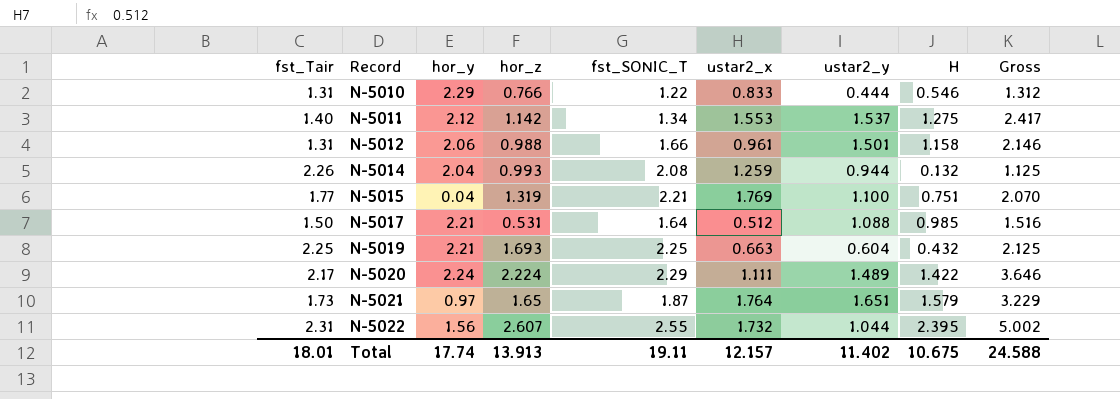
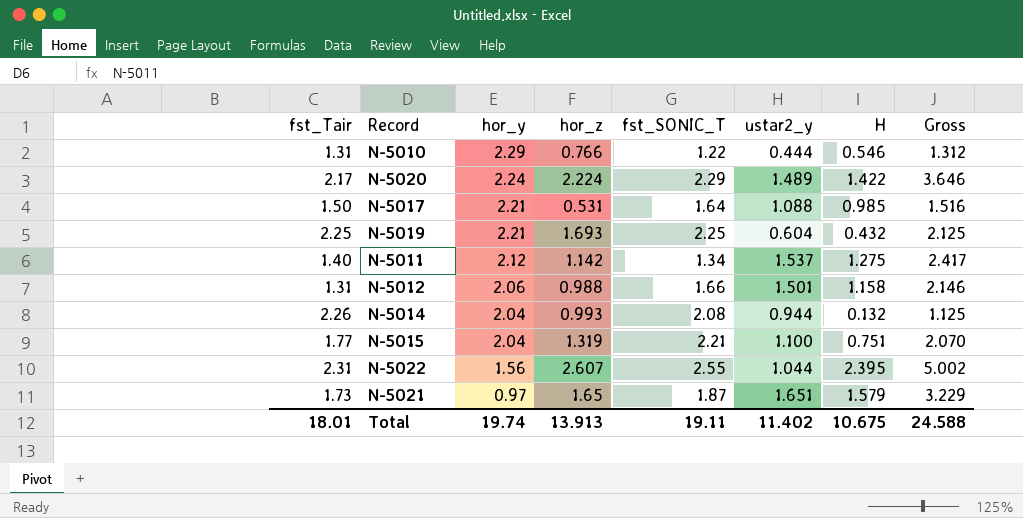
row order: Record ascending -> hor_y descending
column ustar2_x | position: 6 -> none
N-5015 | hor_y: 0.04 -> 2.04
Total | hor_y: 17.74 -> 19.74

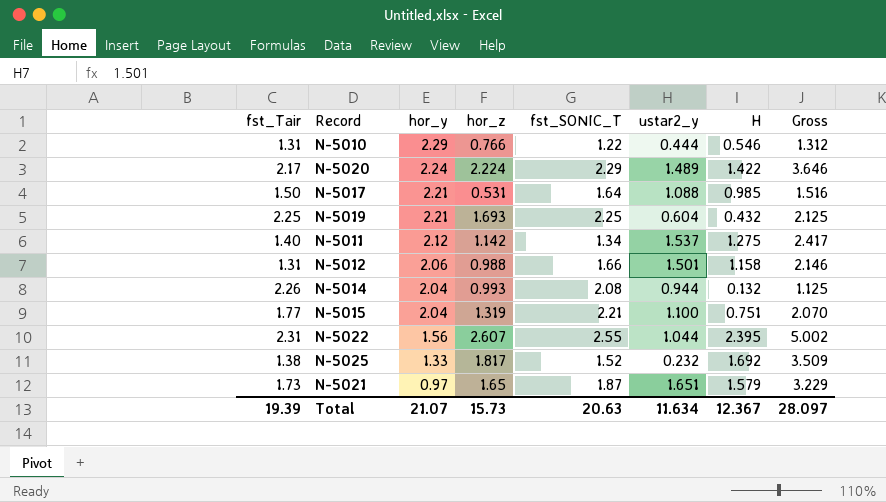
row N-5025: none -> 1.38 | 1.33 | 1.817 | 1.52 | 0.232 | 1.692 | 3.509
Total | fst_Tair: 18.01 -> 19.39
Total | hor_y: 19.74 -> 21.07
Total | hor_z: 13.913 -> 15.73
Total | fst_SONIC_T: 19.11 -> 20.63
Total | ustar2_y: 11.402 -> 11.634
Total | H: 10.675 -> 12.367
Total | Gross: 24.588 -> 28.097

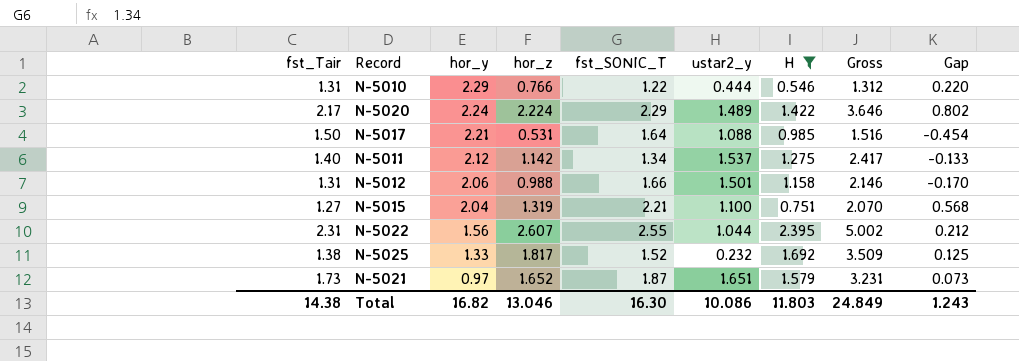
filter: none -> H >= 0.546
column Gap | formula: none -> [hor_z] - [H]
N-5015 | fst_Tair: 1.77 -> 1.27
N-5021 | hor_z: 1.65 -> 1.652
N-5021 | Gross: 3.229 -> 3.231
Total | fst_Tair: 19.39 -> 14.38
Total | hor_y: 21.07 -> 16.82
Total | hor_z: 15.73 -> 13.046
Total | fst_SONIC_T: 20.63 -> 16.30
Total | ustar2_y: 11.634 -> 10.086
Total | H: 12.367 -> 11.803
Total | Gross: 28.097 -> 24.849

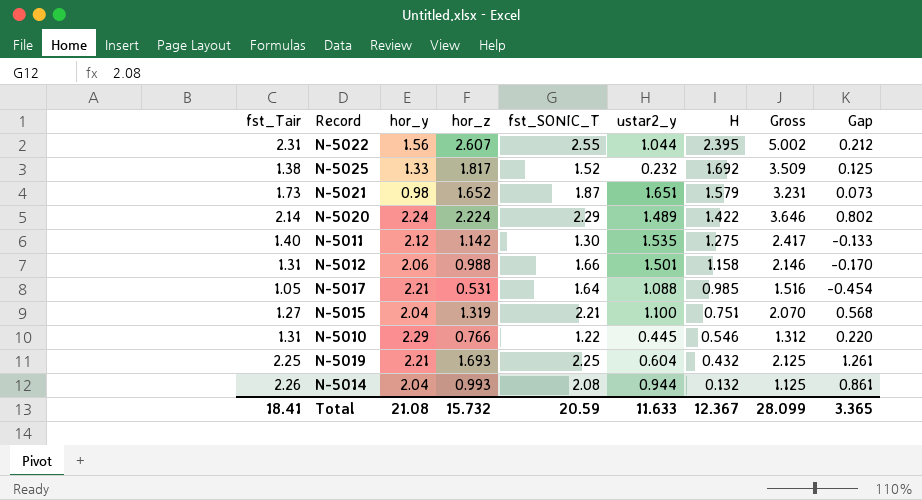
filter: H >= 0.546 -> none
row order: hor_y descending -> H descending
N-5021 | hor_y: 0.97 -> 0.98
N-5020 | fst_Tair: 2.17 -> 2.14
N-5011 | fst_SONIC_T: 1.34 -> 1.30
N-5011 | ustar2_y: 1.537 -> 1.535
N-5017 | fst_Tair: 1.50 -> 1.05
N-5010 | ustar2_y: 0.444 -> 0.445
Total | fst_Tair: 14.38 -> 18.41
Total | hor_y: 16.82 -> 21.08
Total | hor_z: 13.046 -> 15.732
Total | fst_SONIC_T: 16.30 -> 20.59
Total | ustar2_y: 10.086 -> 11.633
Total | H: 11.803 -> 12.367
Total | Gross: 24.849 -> 28.099
Total | Gap: 1.243 -> 3.365

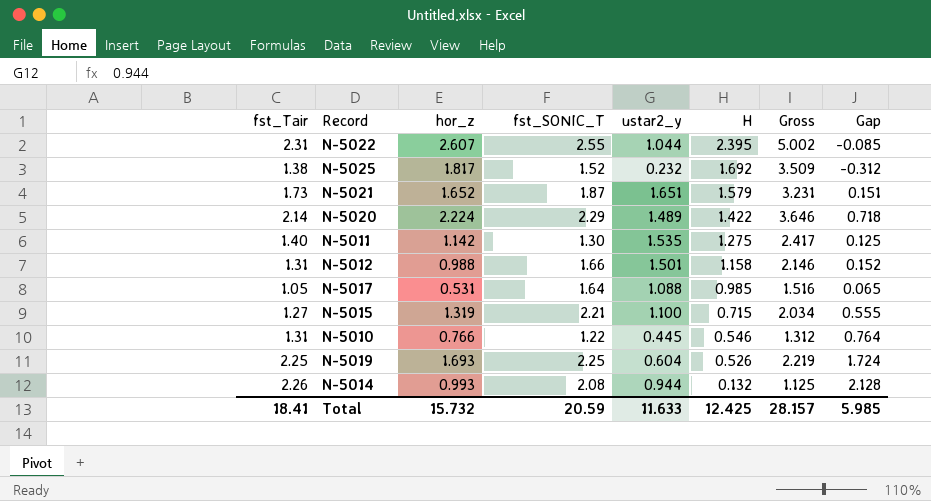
column hor_y | position: 3 -> none
column Gap | formula: [hor_z] - [H] -> [fst_Tair] - [H]
N-5015 | H: 0.751 -> 0.715
N-5015 | Gross: 2.070 -> 2.034
N-5019 | H: 0.432 -> 0.526
N-5019 | Gross: 2.125 -> 2.219
Total | H: 12.367 -> 12.425
Total | Gross: 28.099 -> 28.157
Total | Gap: 3.365 -> 5.985

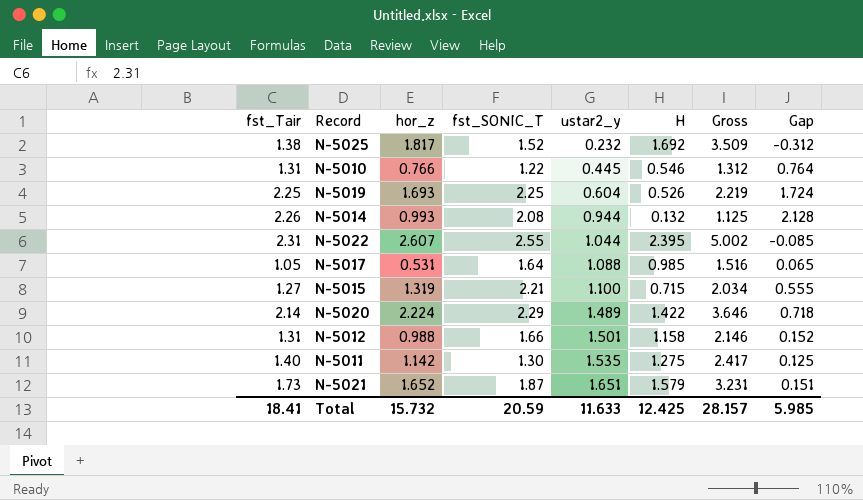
row order: H descending -> ustar2_y ascending

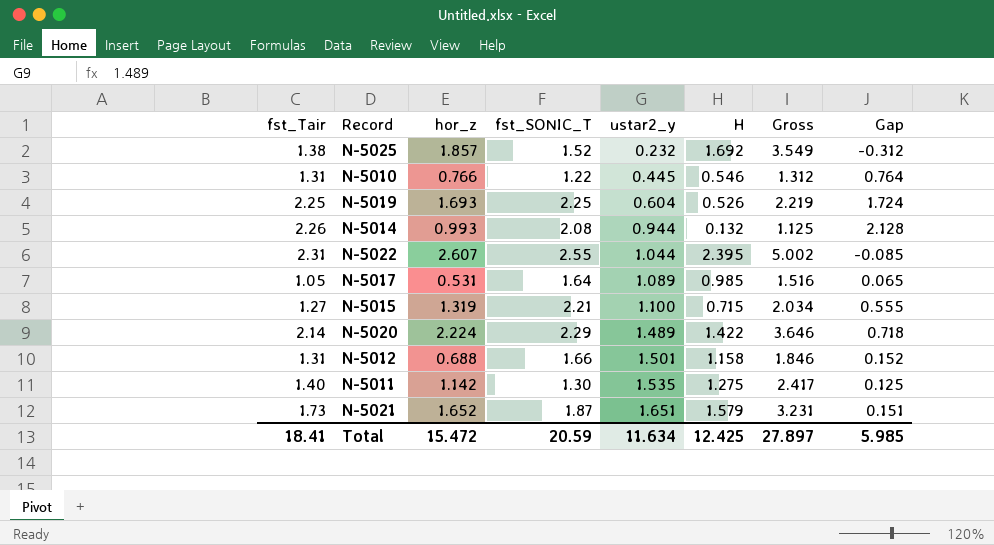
N-5025 | hor_z: 1.817 -> 1.857
N-5025 | Gross: 3.509 -> 3.549
N-5017 | ustar2_y: 1.088 -> 1.089
N-5012 | hor_z: 0.988 -> 0.688
N-5012 | Gross: 2.146 -> 1.846
Total | hor_z: 15.732 -> 15.472
Total | ustar2_y: 11.633 -> 11.634
Total | Gross: 28.157 -> 27.897

